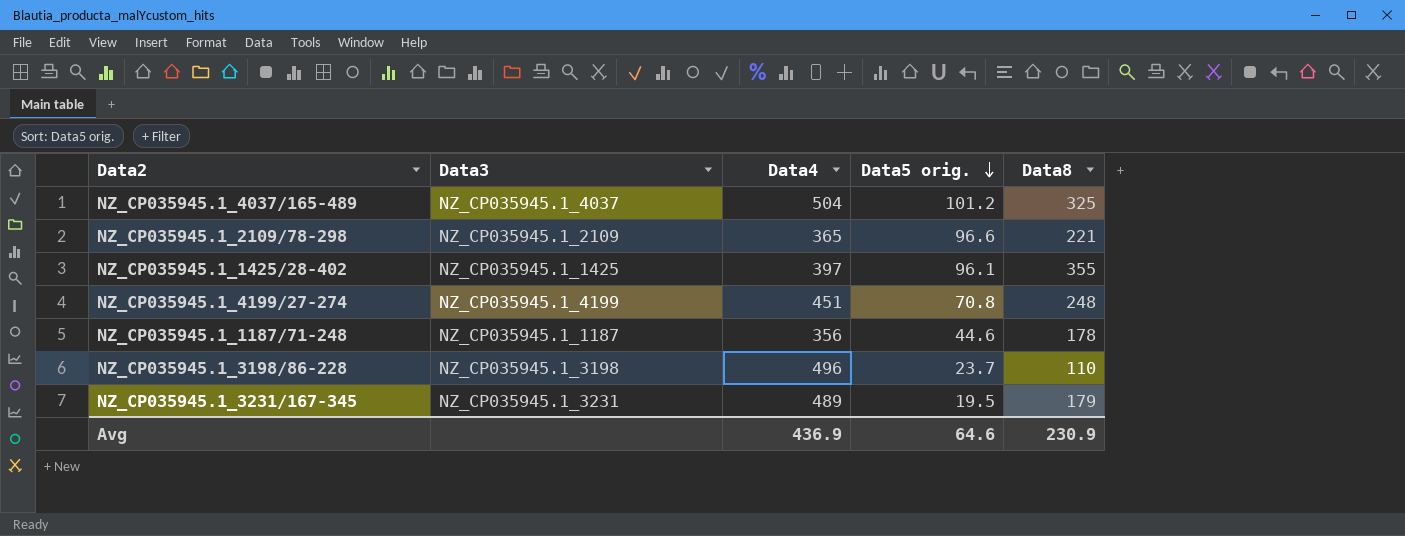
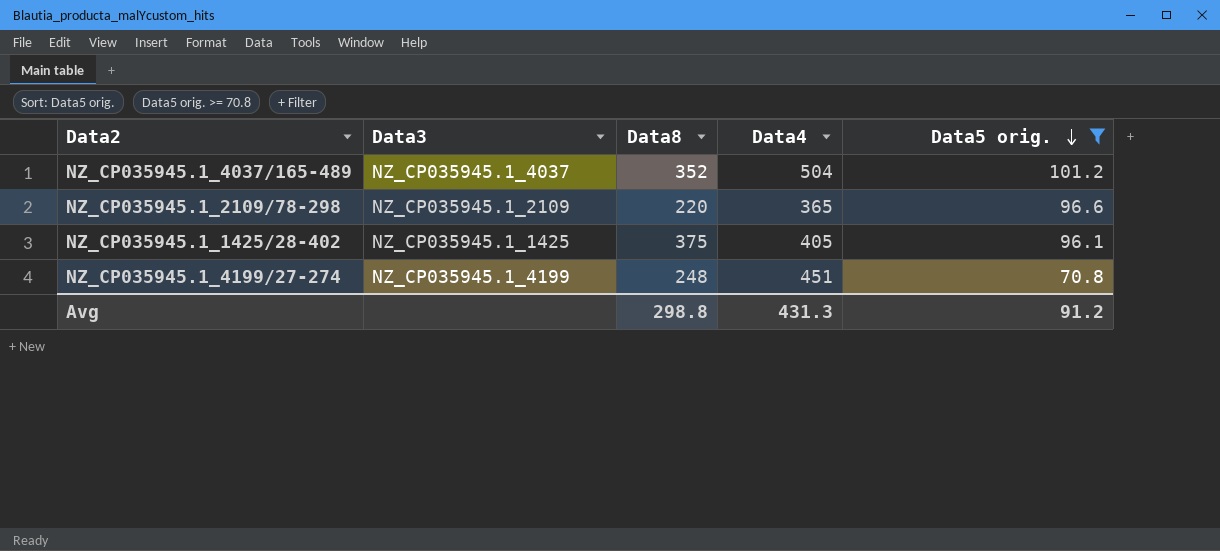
filter: none -> Data5 orig. >= 70.8
column Data8 | position: 5 -> 3
NZ_CP035945.1_4037/165-489 | Data8: 325 -> 352
NZ_CP035945.1_2109/78-298 | Data8: 221 -> 220
NZ_CP035945.1_1425/28-402 | Data8: 355 -> 375
NZ_CP035945.1_1425/28-402 | Data4: 397 -> 405
Avg | Data8: 230.9 -> 298.8
Avg | Data4: 436.9 -> 431.3
Avg | Data5 orig.: 64.6 -> 91.2

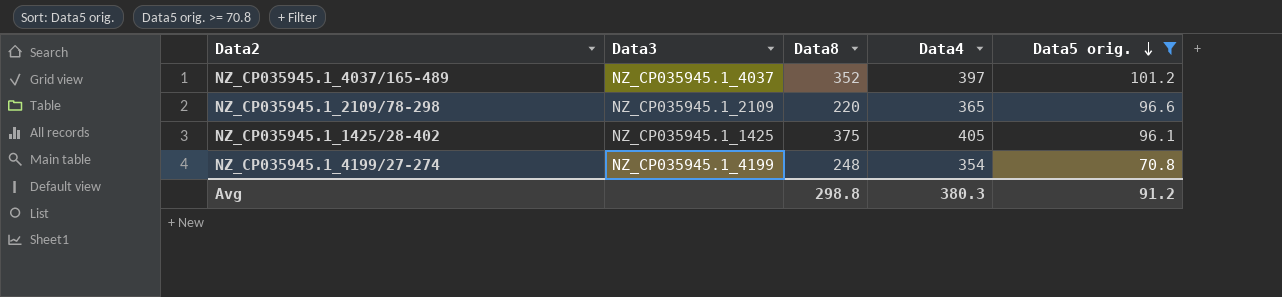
NZ_CP035945.1_4037/165-489 | Data4: 504 -> 397
NZ_CP035945.1_4199/27-274 | Data4: 451 -> 354
Avg | Data4: 431.3 -> 380.3

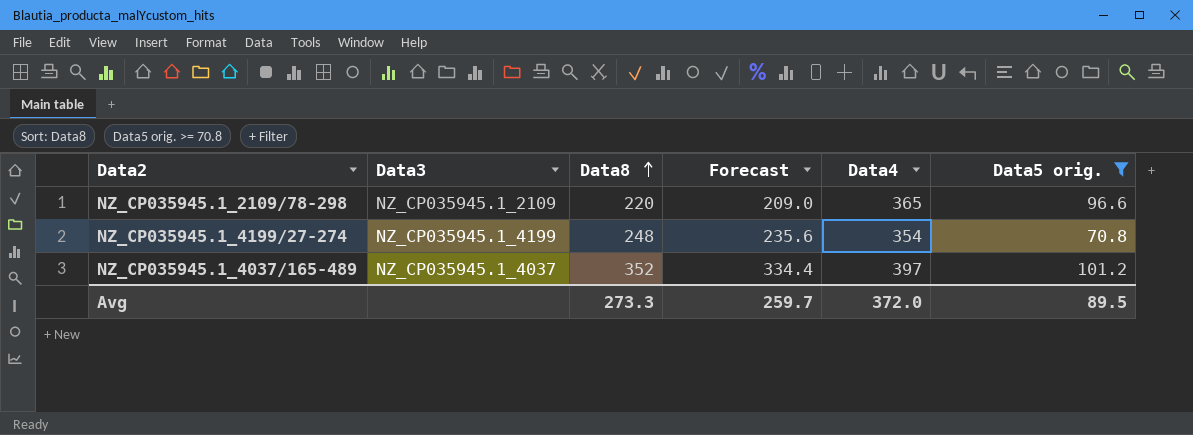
row order: Data5 orig. descending -> Data8 ascending
column Forecast | formula: none -> [Data8] * 0.95
row NZ_CP035945.1_1425/28-402: NZ_CP035945.1_1425 | 375 | 405 | 96.1 -> none
Avg | Data8: 298.8 -> 273.3
Avg | Data4: 380.3 -> 372.0
Avg | Data5 orig.: 91.2 -> 89.5

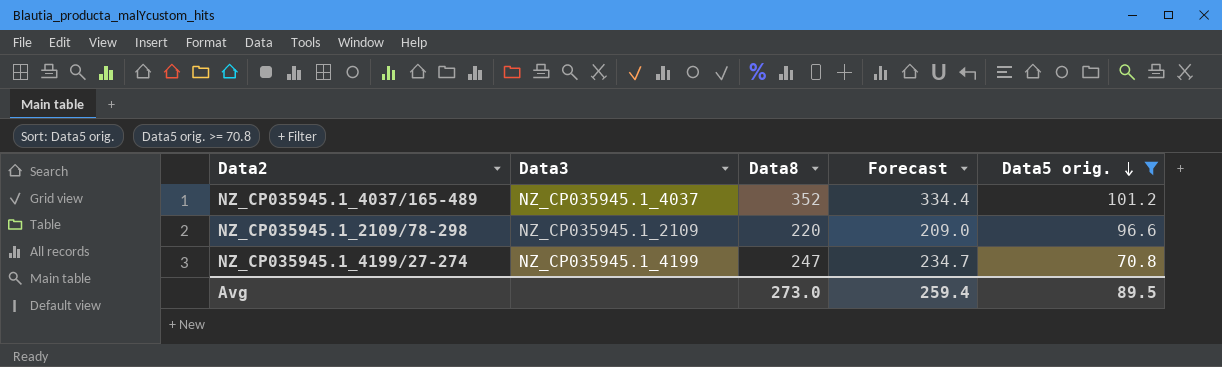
row order: Data8 ascending -> Data5 orig. descending
column Data4 | position: 5 -> none
NZ_CP035945.1_4199/27-274 | Data8: 248 -> 247
NZ_CP035945.1_4199/27-274 | Forecast: 235.6 -> 234.7
Avg | Data8: 273.3 -> 273.0
Avg | Forecast: 259.7 -> 259.4

